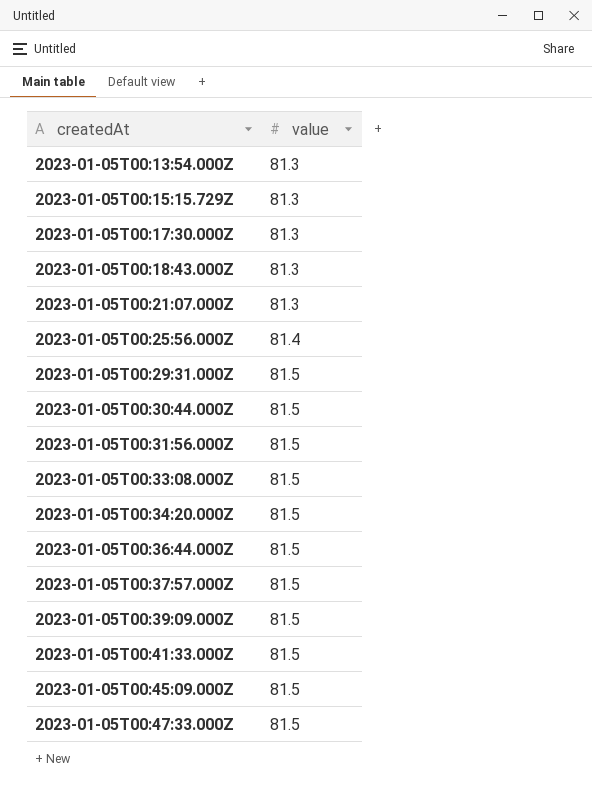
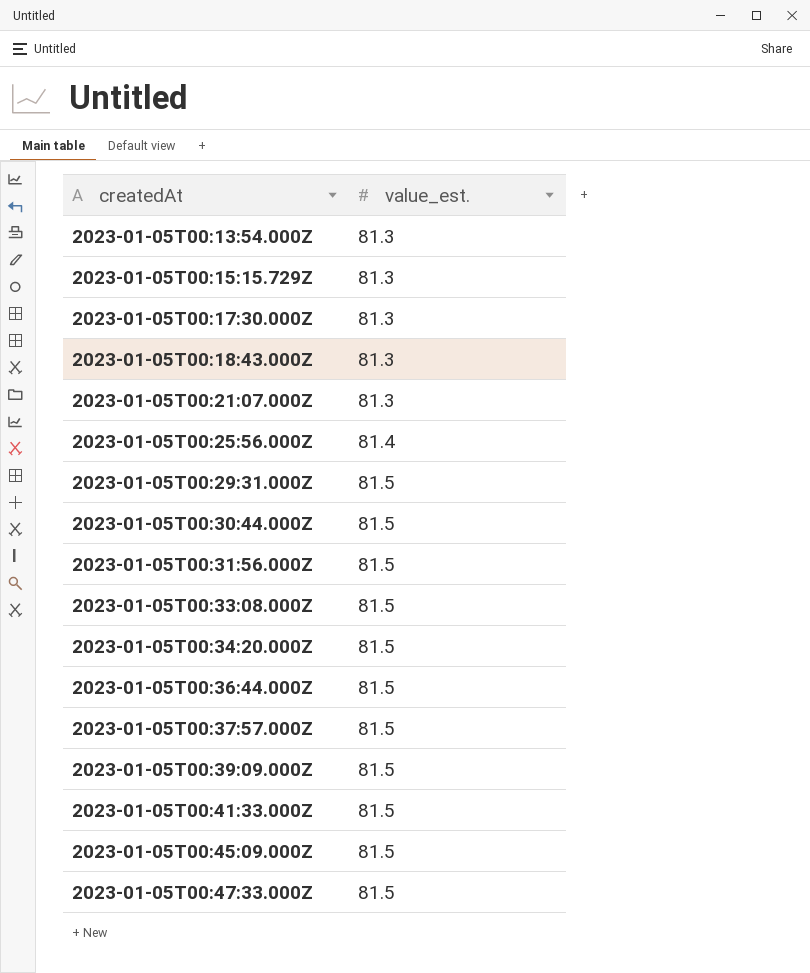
column name: value -> value_est.

